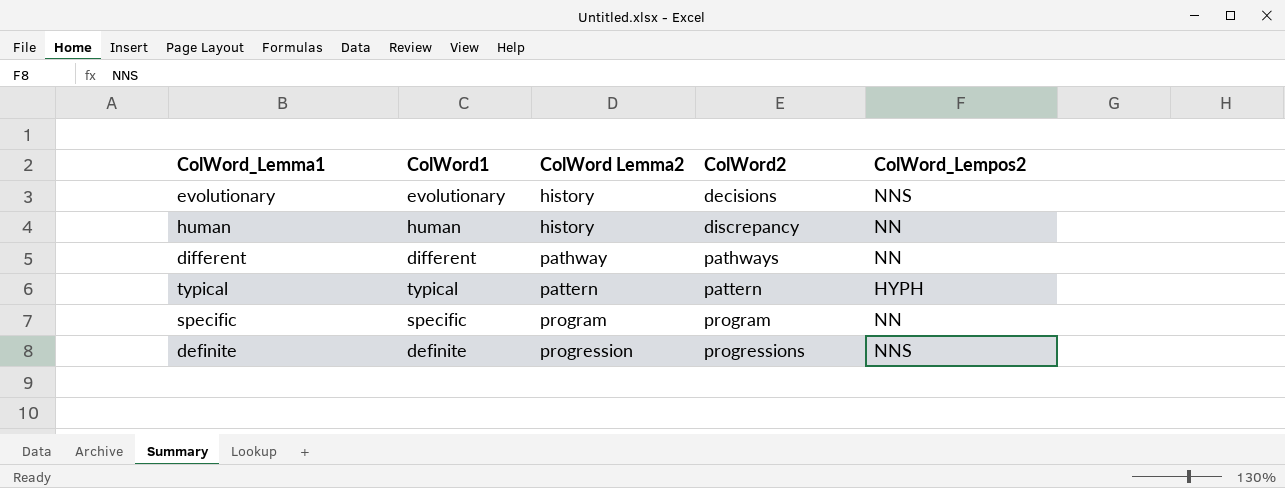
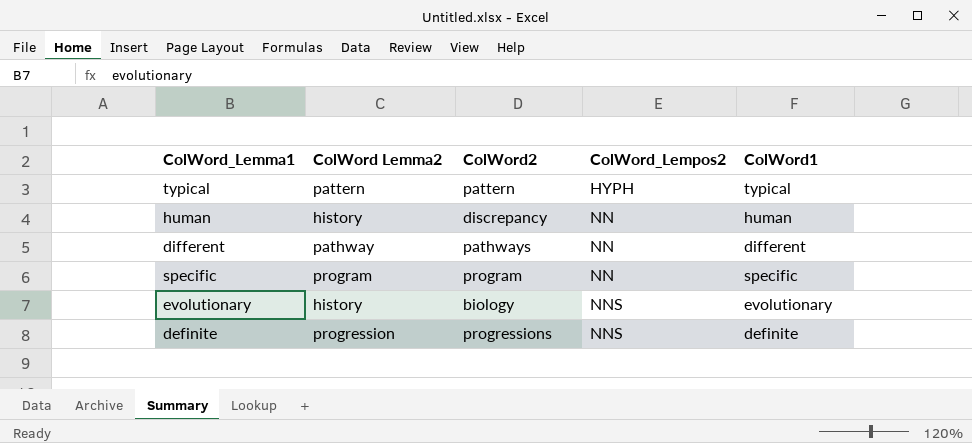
row order: ColWord Lemma2 ascending -> ColWord_Lempos2 ascending
column ColWord1 | position: 2 -> 5
evolutionary | ColWord2: decisions -> biology

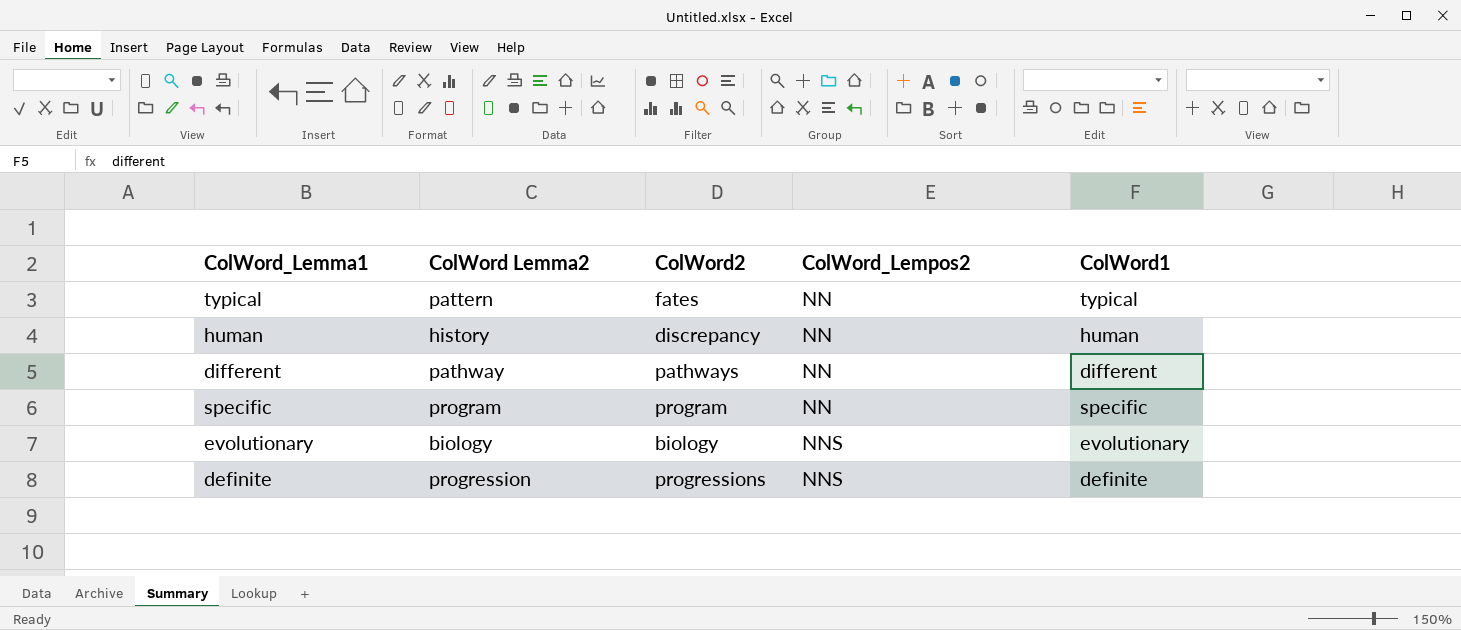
typical | ColWord2: pattern -> fates
typical | ColWord_Lempos2: HYPH -> NN
evolutionary | ColWord Lemma2: history -> biology

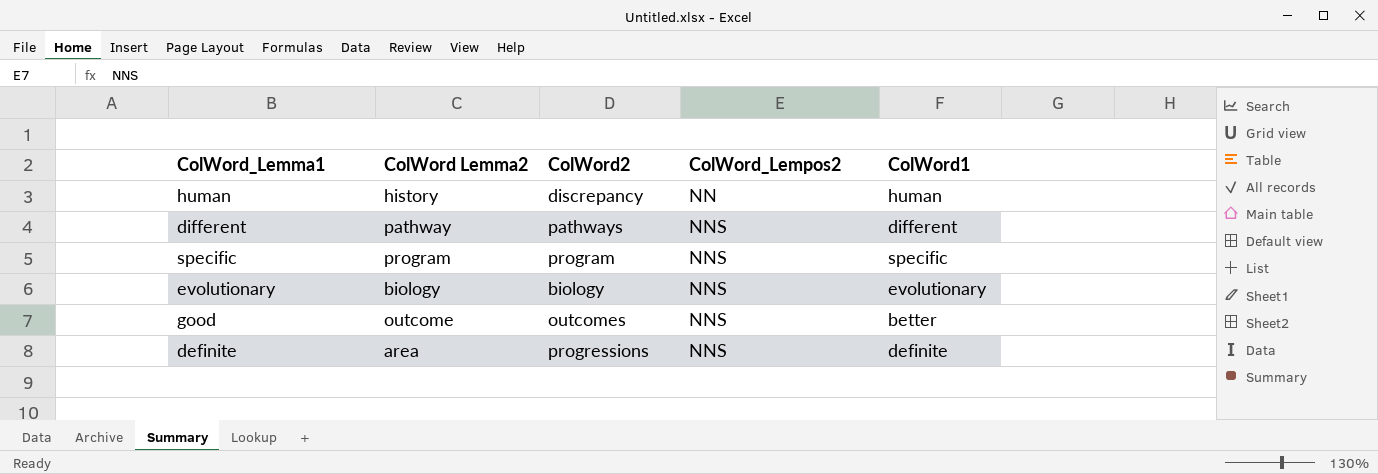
row typical: pattern | fates | NN | typical -> none
different | ColWord_Lempos2: NN -> NNS
specific | ColWord_Lempos2: NN -> NNS
row good: none -> outcome | outcomes | NNS | better
definite | ColWord Lemma2: progression -> area

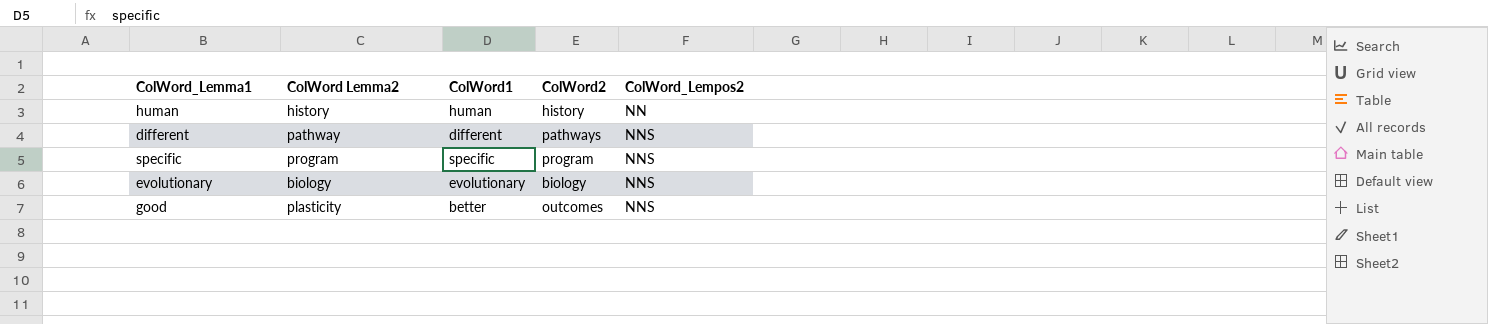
column ColWord1 | position: 5 -> 3
row definite: area | progressions | NNS | definite -> none
human | ColWord2: discrepancy -> history
good | ColWord Lemma2: outcome -> plasticity

